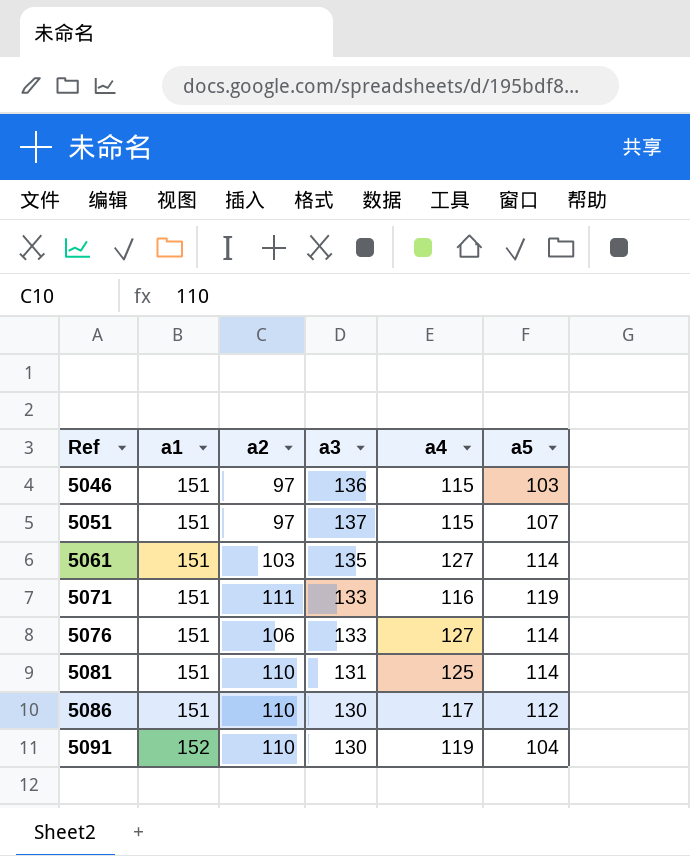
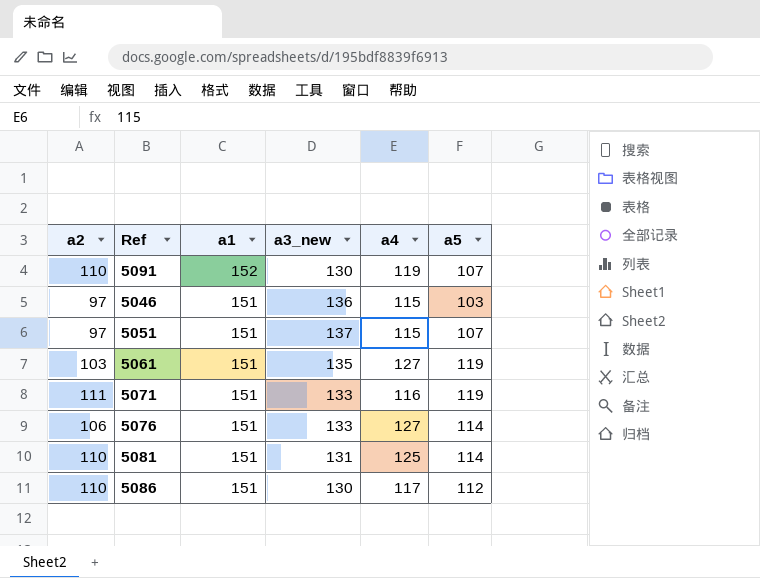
row order: Ref ascending -> a1 descending
column a2 | position: 3 -> 1
column name: a3 -> a3_new
5091 | a5: 104 -> 107
5061 | a5: 114 -> 119

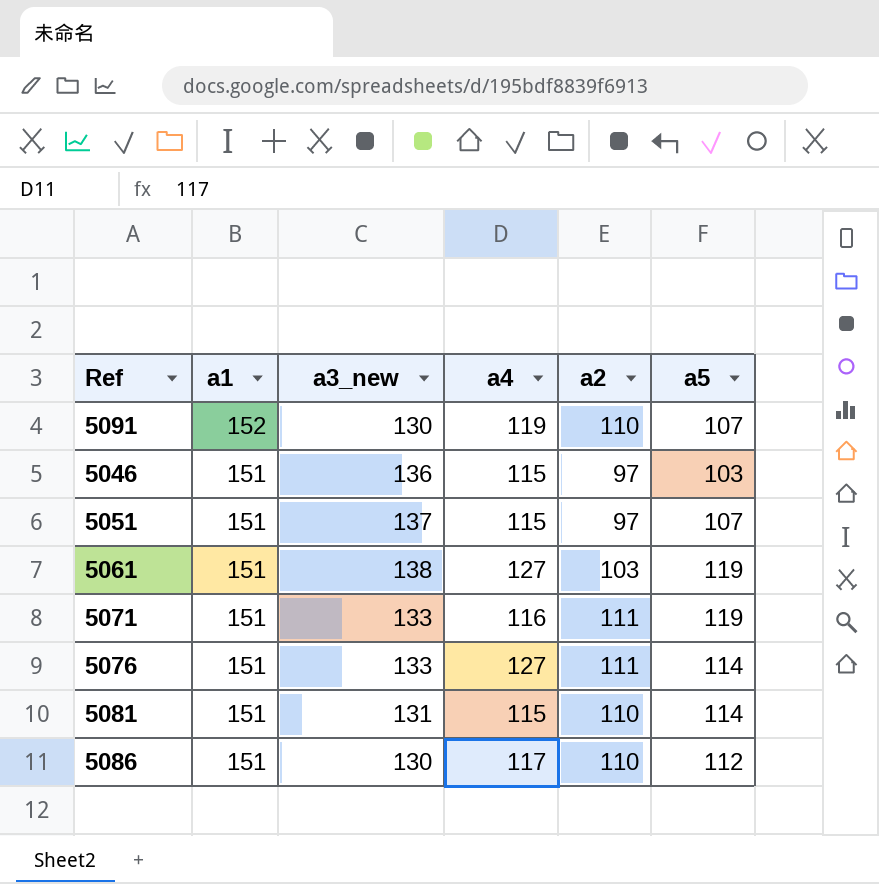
column a2 | position: 1 -> 5
5061 | a3_new: 135 -> 138
5076 | a2: 106 -> 111
5081 | a4: 125 -> 115

